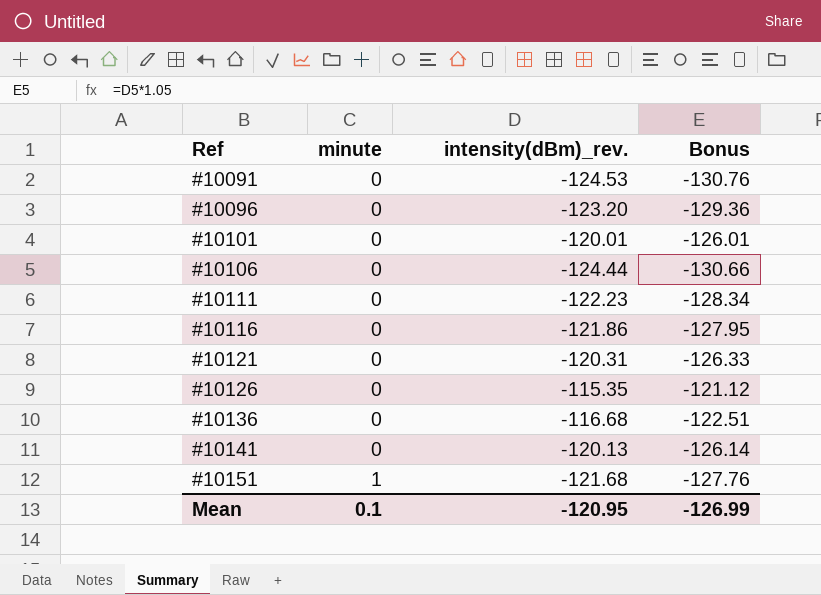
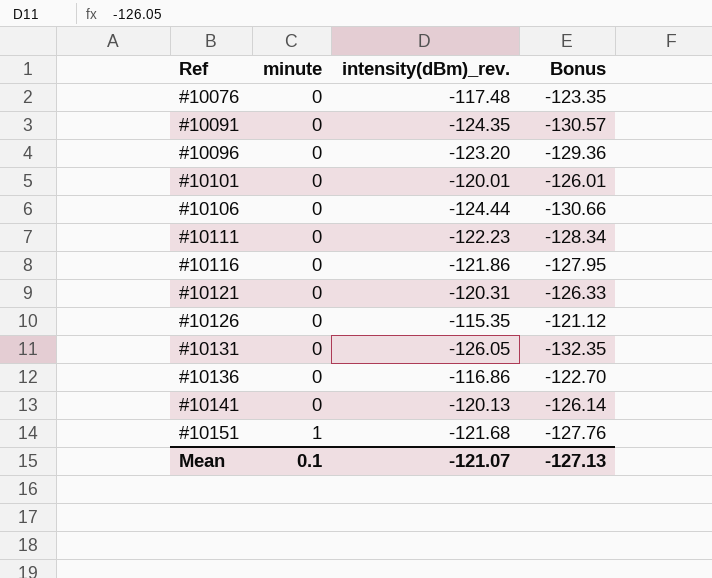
row #10076: none -> 0 | -117.48 | -123.35
#10091 | intensity(dBm)_rev.: -124.53 -> -124.35
#10091 | Bonus: -130.76 -> -130.57
row #10131: none -> 0 | -126.05 | -132.35
#10136 | intensity(dBm)_rev.: -116.68 -> -116.86
#10136 | Bonus: -122.51 -> -122.70
Mean | intensity(dBm)_rev.: -120.95 -> -121.07
Mean | Bonus: -126.99 -> -127.13

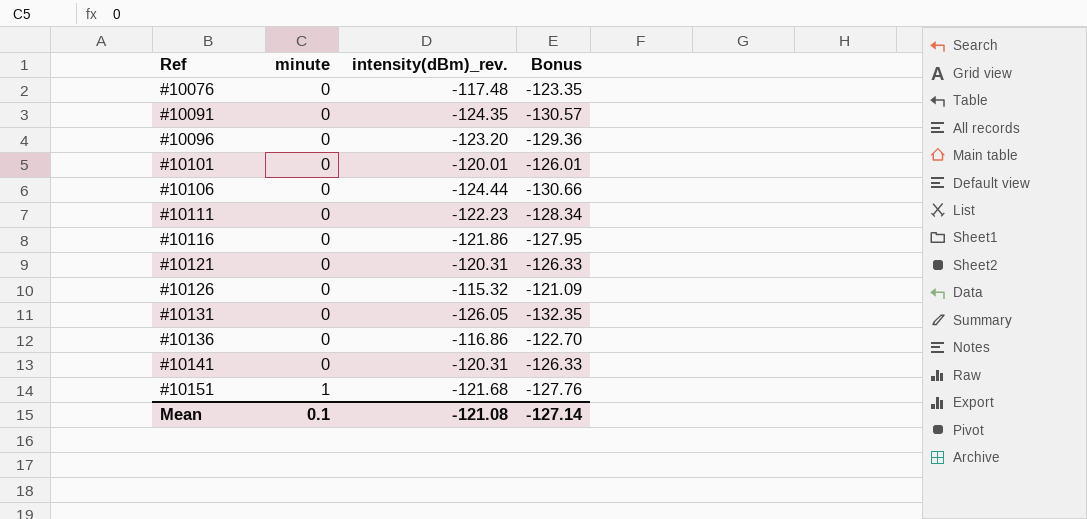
#10126 | intensity(dBm)_rev.: -115.35 -> -115.32
#10126 | Bonus: -121.12 -> -121.09
#10141 | intensity(dBm)_rev.: -120.13 -> -120.31
#10141 | Bonus: -126.14 -> -126.33
Mean | intensity(dBm)_rev.: -121.07 -> -121.08
Mean | Bonus: -127.13 -> -127.14

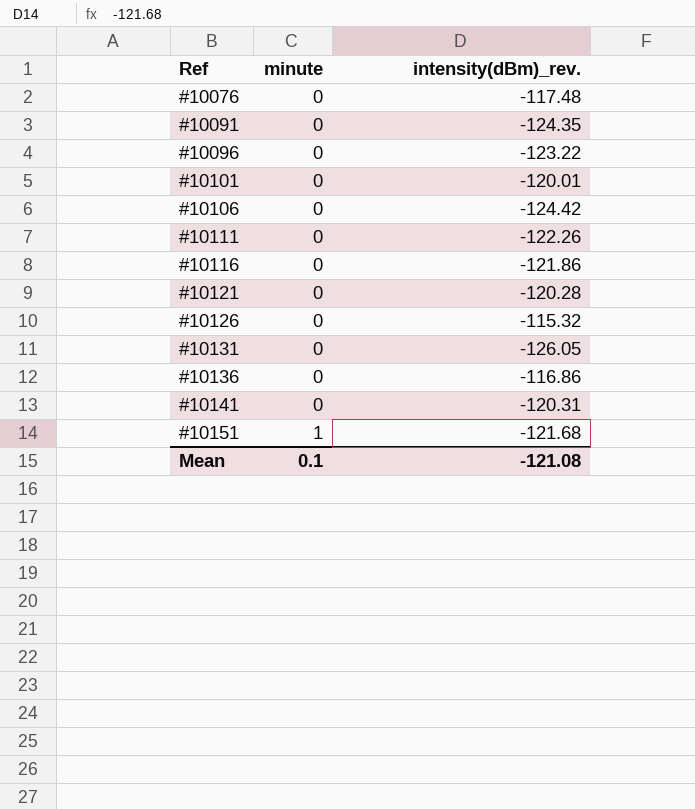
column Bonus | formula: [intensity(dBm)_rev.] * 1.05 -> none
#10096 | intensity(dBm)_rev.: -123.20 -> -123.22
#10106 | intensity(dBm)_rev.: -124.44 -> -124.42
#10111 | intensity(dBm)_rev.: -122.23 -> -122.26
#10121 | intensity(dBm)_rev.: -120.31 -> -120.28

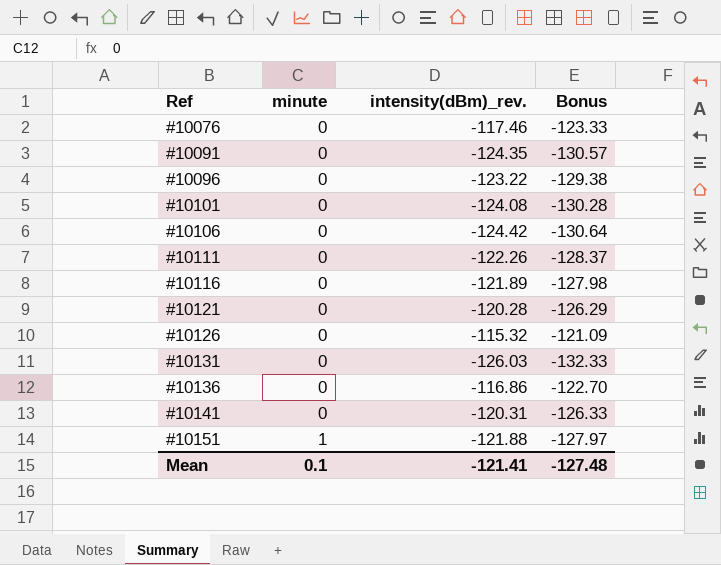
column Bonus | formula: none -> [intensity(dBm)_rev.] * 1.05
#10076 | intensity(dBm)_rev.: -117.48 -> -117.46
#10101 | intensity(dBm)_rev.: -120.01 -> -124.08
#10116 | intensity(dBm)_rev.: -121.86 -> -121.89
#10131 | intensity(dBm)_rev.: -126.05 -> -126.03
#10151 | intensity(dBm)_rev.: -121.68 -> -121.88
Mean | intensity(dBm)_rev.: -121.08 -> -121.41

